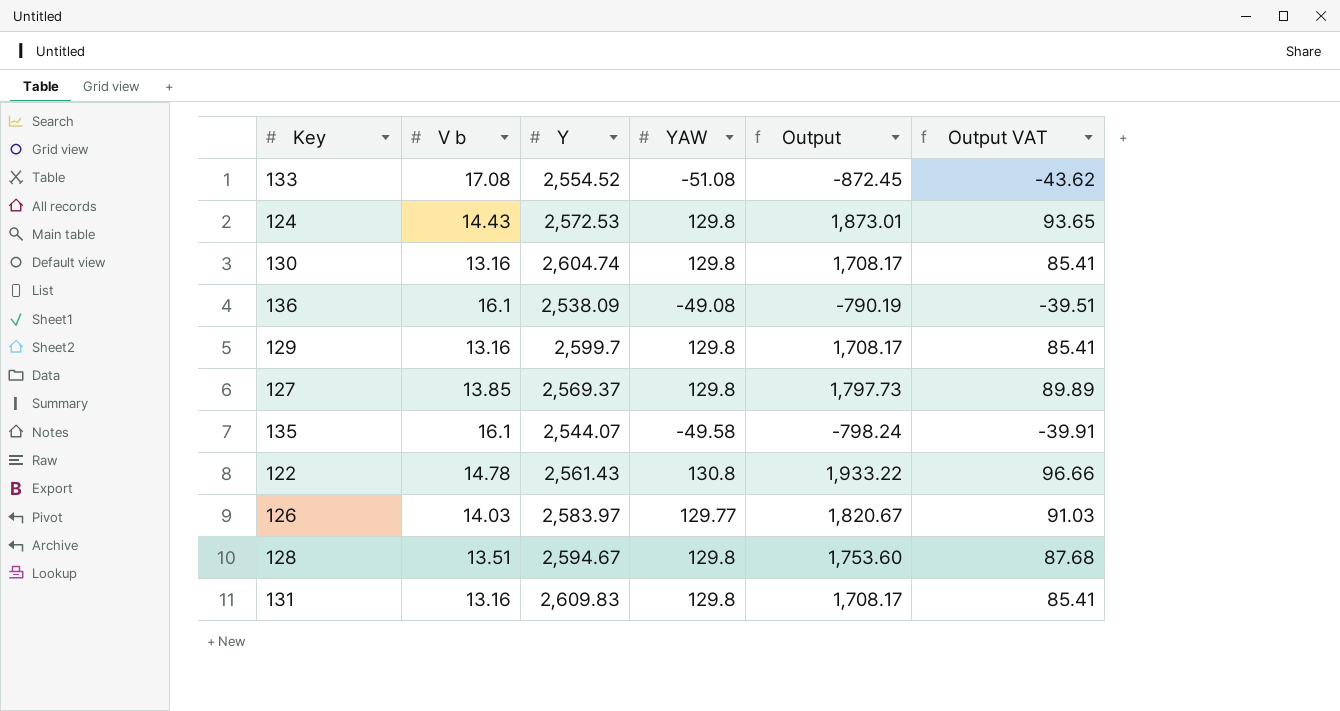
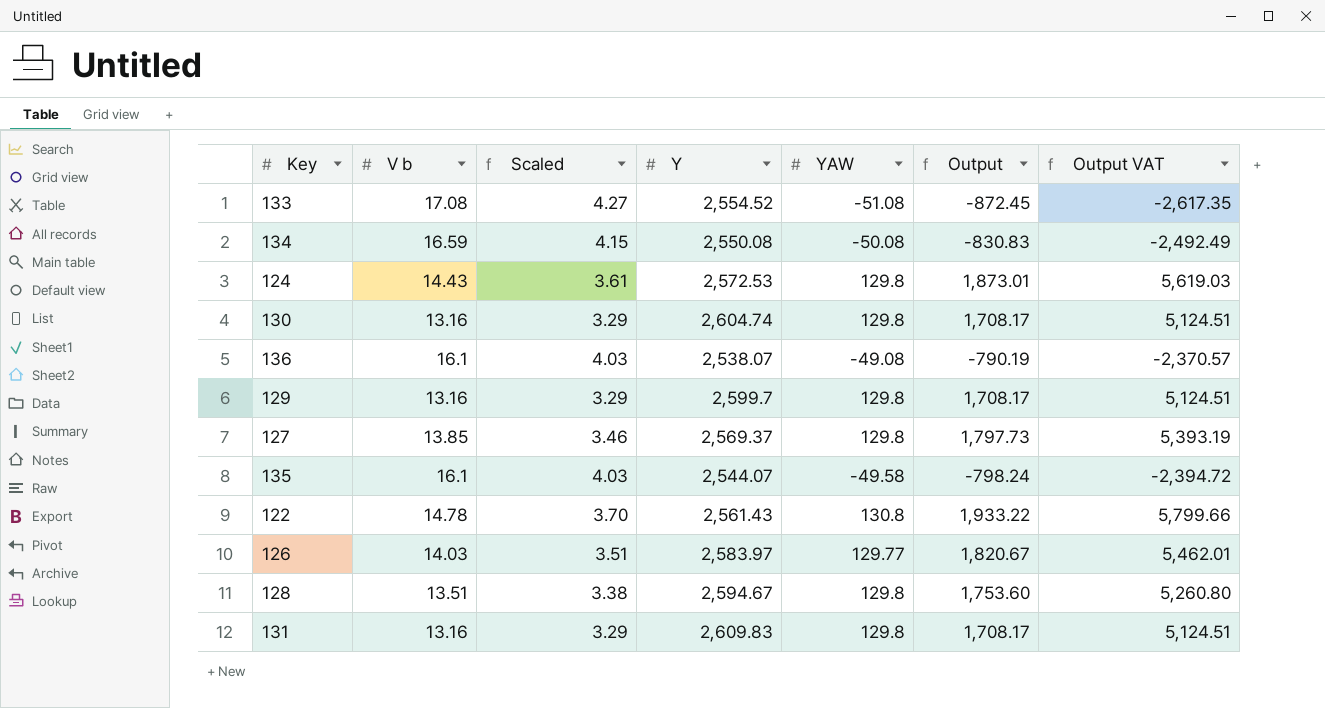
column Scaled | formula: none -> [V b] * 0.25
column Output VAT | formula: [Output] * 0.05 -> [Output] * 3
row 134: none -> 16.59 | 4.15 | 2,550.08 | -50.08 | -830.83 | -2,492.49
136 | Y: 2,538.09 -> 2,538.07

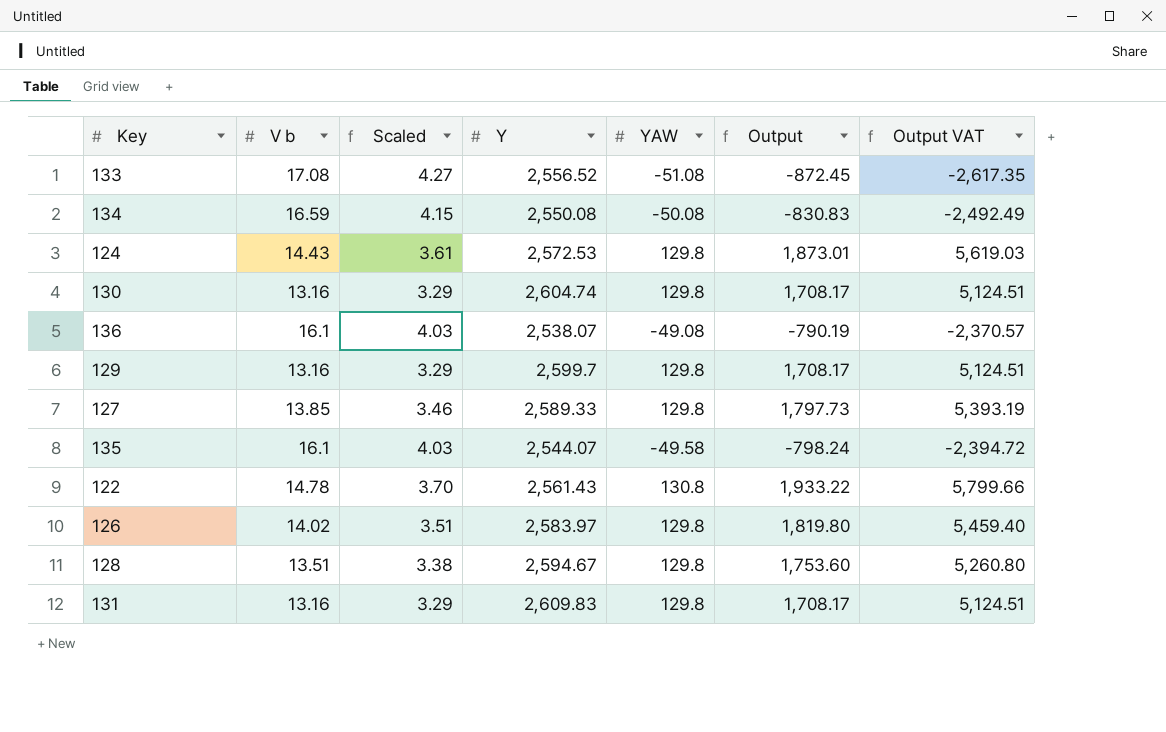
133 | Y: 2,554.52 -> 2,556.52
127 | Y: 2,569.37 -> 2,589.33
126 | V b: 14.03 -> 14.02
126 | YAW: 129.77 -> 129.8
126 | Output: 1,820.67 -> 1,819.80
126 | Output VAT: 5,462.01 -> 5,459.40

